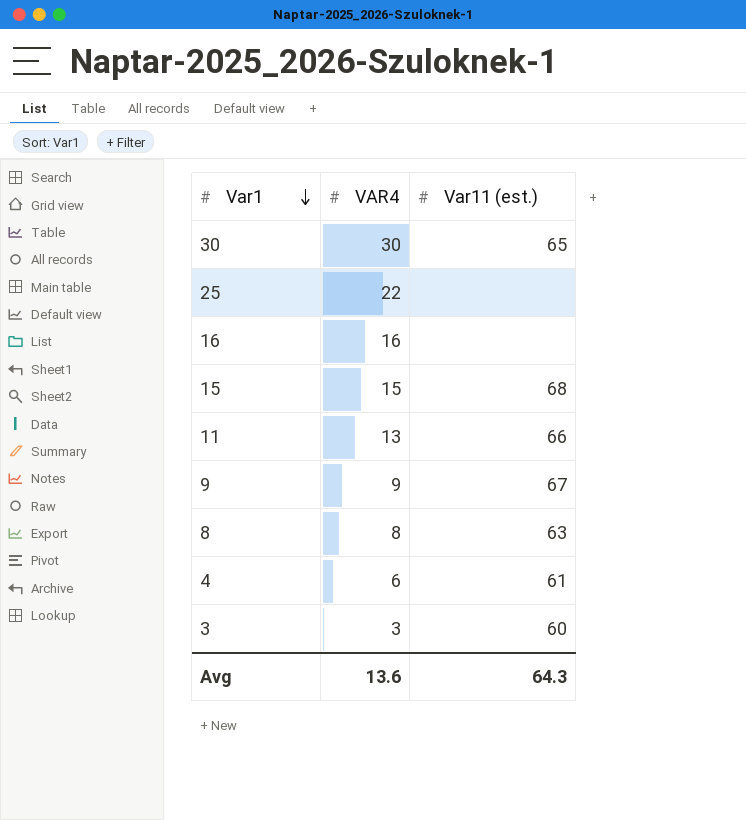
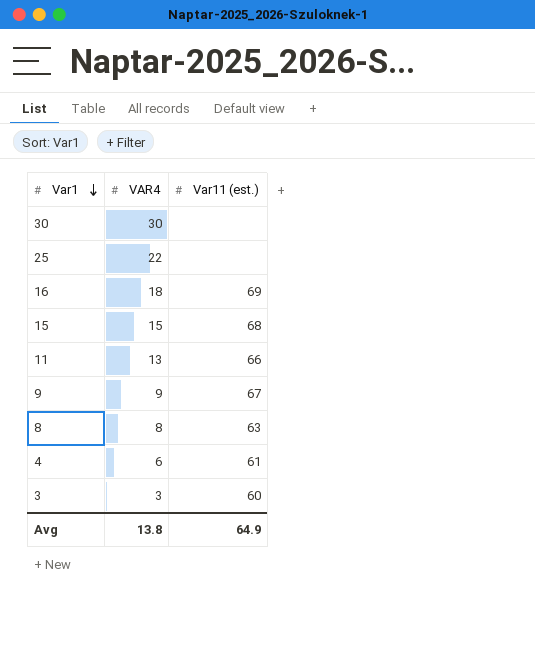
30 | Var11 (est.): 65 -> none
16 | VAR4: 16 -> 18
16 | Var11 (est.): none -> 69
Avg | VAR4: 13.6 -> 13.8
Avg | Var11 (est.): 64.3 -> 64.9

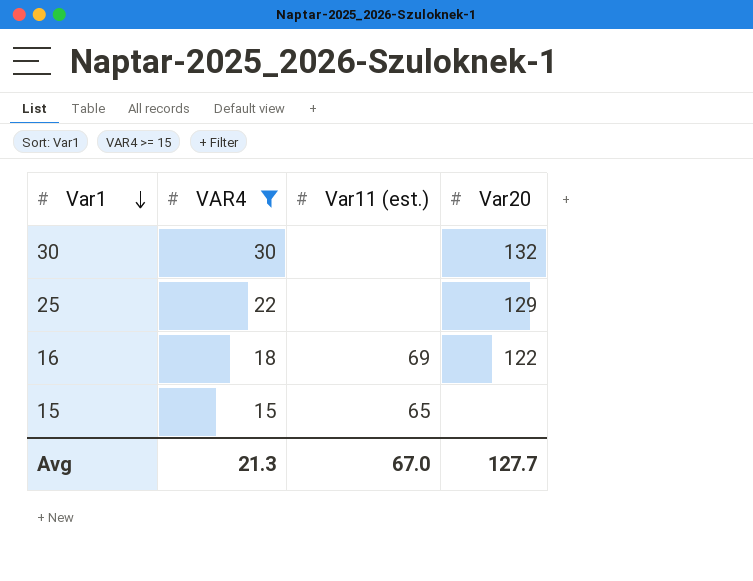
filter: none -> VAR4 >= 15
column Var20 | position: none -> 4
15 | Var11 (est.): 68 -> 65
Avg | VAR4: 13.8 -> 21.3
Avg | Var11 (est.): 64.9 -> 67.0

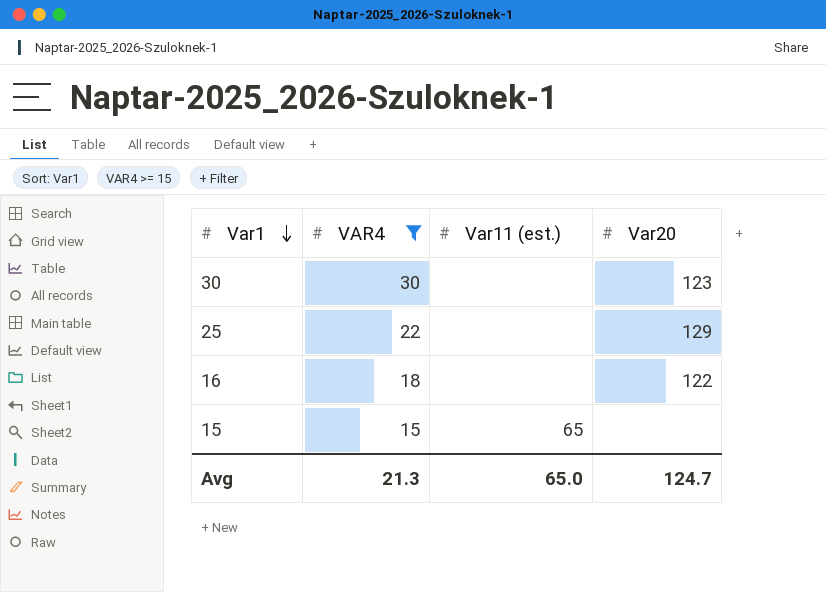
30 | Var20: 132 -> 123
16 | Var11 (est.): 69 -> none
Avg | Var11 (est.): 67.0 -> 65.0
Avg | Var20: 127.7 -> 124.7

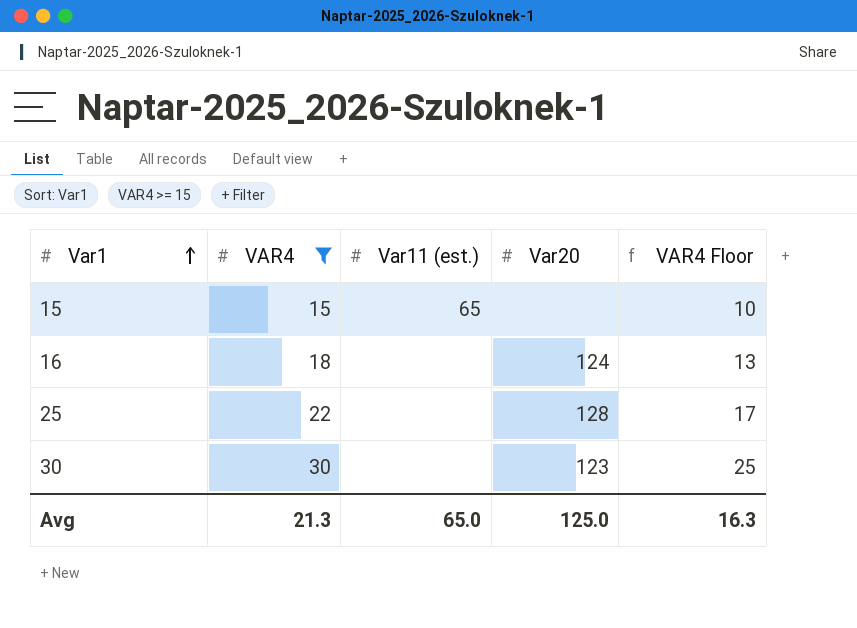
row order: Var1 descending -> Var1 ascending
column VAR4 Floor | formula: none -> [VAR4] - 5
16 | Var20: 122 -> 124
25 | Var20: 129 -> 128
Avg | Var20: 124.7 -> 125.0

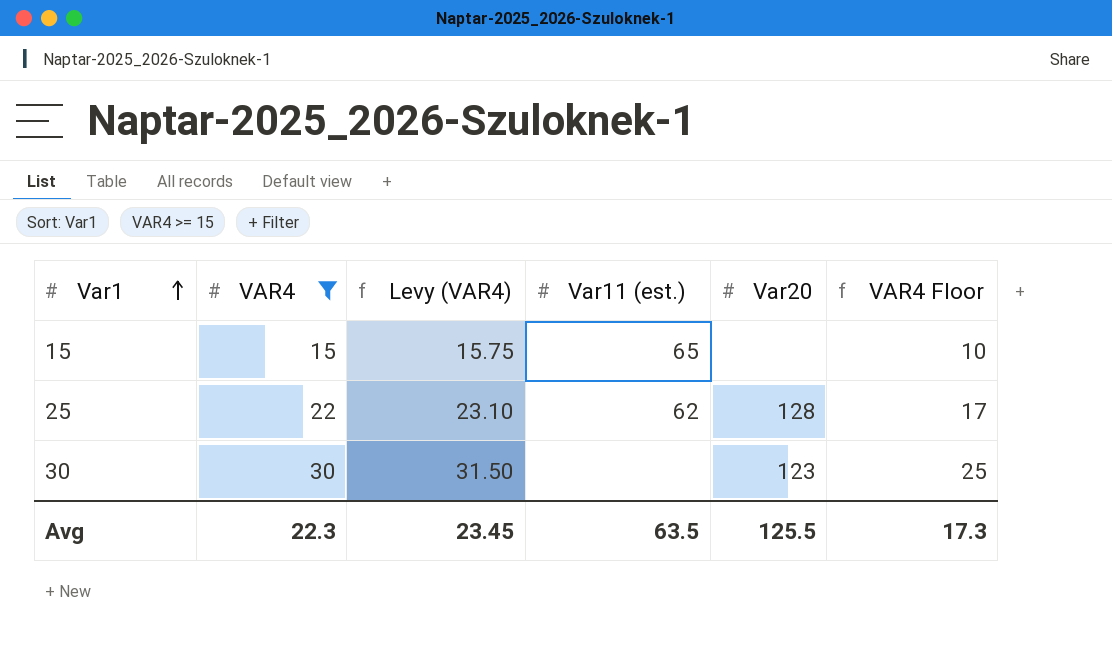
column Levy (VAR4) | formula: none -> [VAR4] * 1.05
row 16: 18 | none | 124 | 13 -> none
25 | Var11 (est.): none -> 62
Avg | VAR4: 21.3 -> 22.3
Avg | Var11 (est.): 65.0 -> 63.5
Avg | Var20: 125.0 -> 125.5
Avg | VAR4 Floor: 16.3 -> 17.3

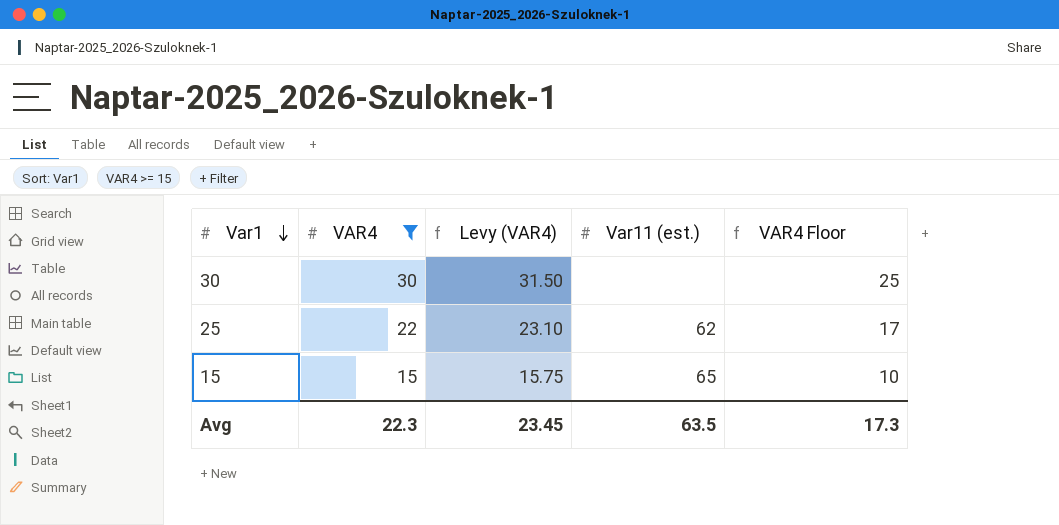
row order: Var1 ascending -> Var1 descending
column Var20 | position: 5 -> none

